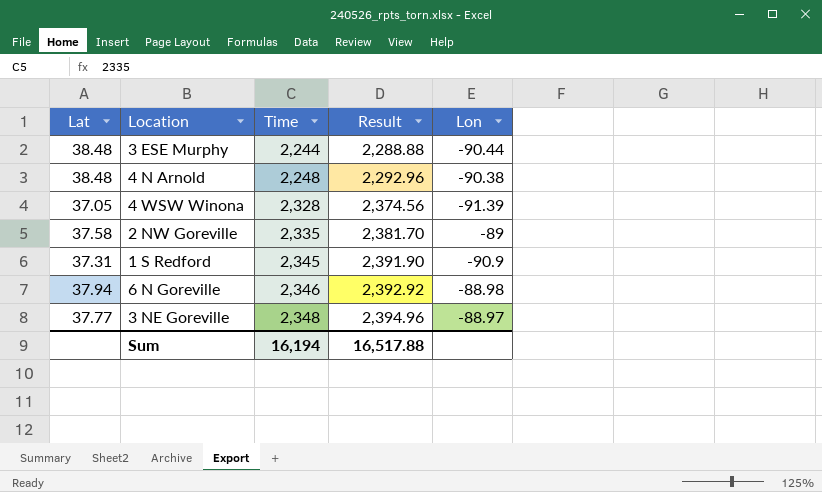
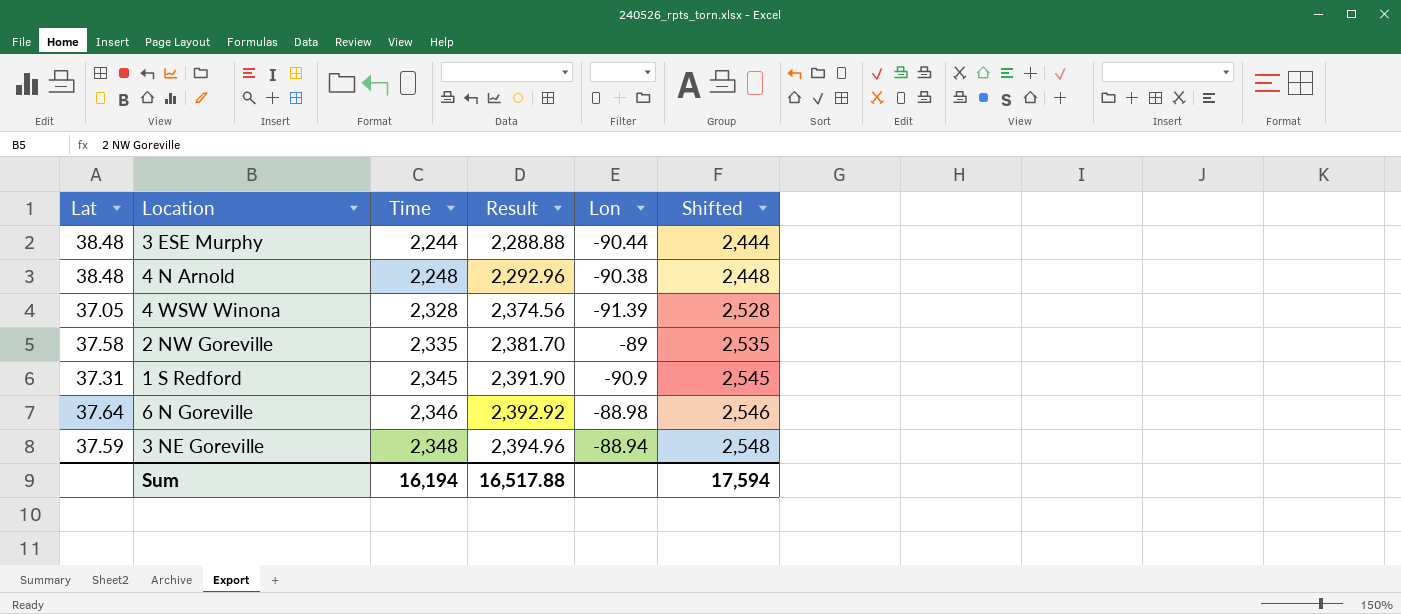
column Shifted | formula: none -> [Time] + 200
6 N Goreville | Lat: 37.94 -> 37.64
3 NE Goreville | Lat: 37.77 -> 37.59
3 NE Goreville | Lon: -88.97 -> -88.94

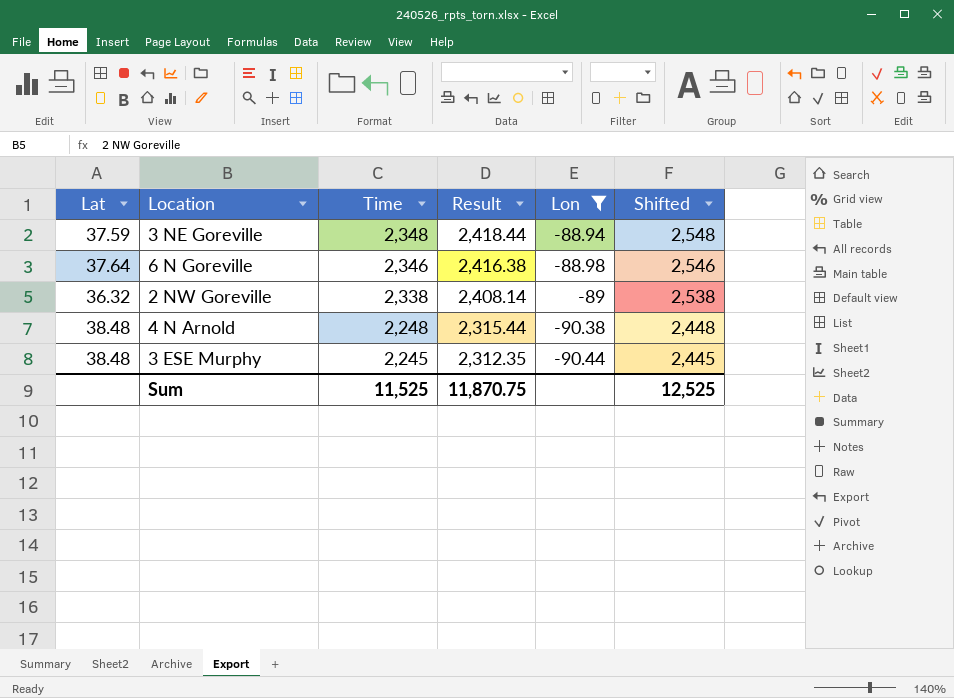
filter: none -> Lon >= -90.44
row order: Time ascending -> Time descending
column Result | formula: [Time] * 1.02 -> [Time] * 1.03
2 NW Goreville | Lat: 37.58 -> 36.32
2 NW Goreville | Time: 2,335 -> 2,338
2 NW Goreville | Shifted: 2,535 -> 2,538
3 ESE Murphy | Time: 2,244 -> 2,245
3 ESE Murphy | Shifted: 2,444 -> 2,445
Sum | Time: 16,194 -> 11,525
Sum | Result: 16,517.88 -> 11,870.75
Sum | Shifted: 17,594 -> 12,525

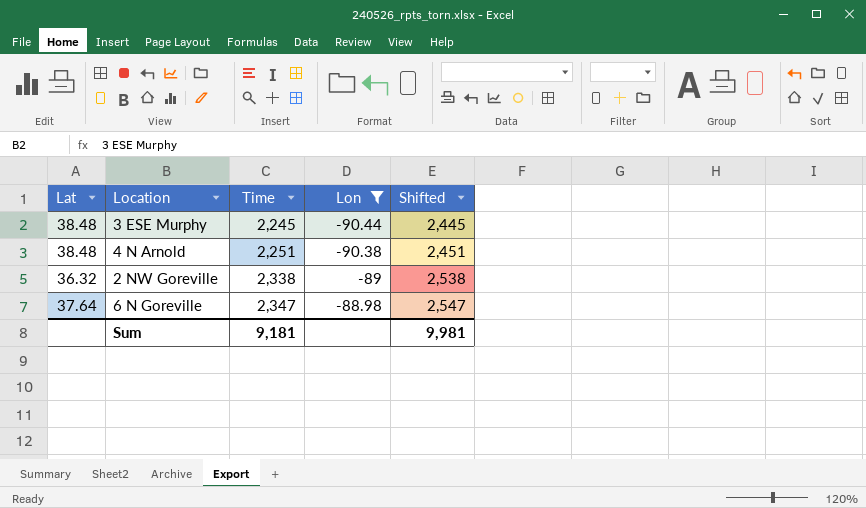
row order: Time descending -> Time ascending
column Result | formula: [Time] * 1.03 -> none
row 3 NE Goreville: 37.59 | 2,348 | 2,418.44 | -88.94 | 2,548 -> none
4 N Arnold | Time: 2,248 -> 2,251
4 N Arnold | Shifted: 2,448 -> 2,451
6 N Goreville | Time: 2,346 -> 2,347
6 N Goreville | Shifted: 2,546 -> 2,547
Sum | Time: 11,525 -> 9,181
Sum | Shifted: 12,525 -> 9,981

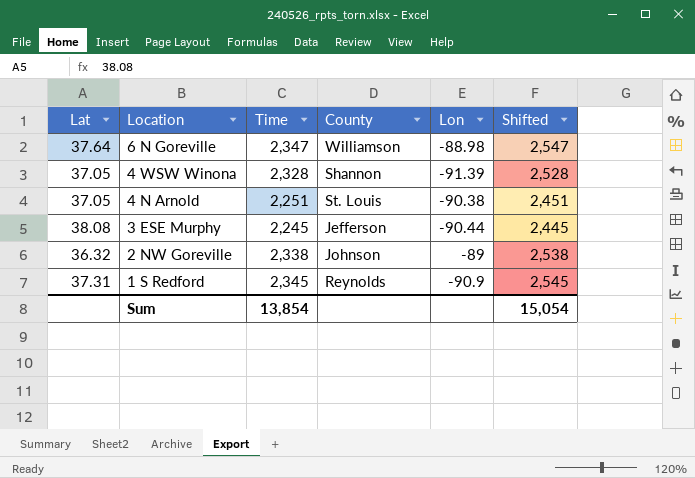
filter: Lon >= -90.44 -> none
row order: Time ascending -> Location descending
column County | position: none -> 4
4 N Arnold | Lat: 38.48 -> 37.05
3 ESE Murphy | Lat: 38.48 -> 38.08
Sum | Time: 9,181 -> 13,854
Sum | Shifted: 9,981 -> 15,054

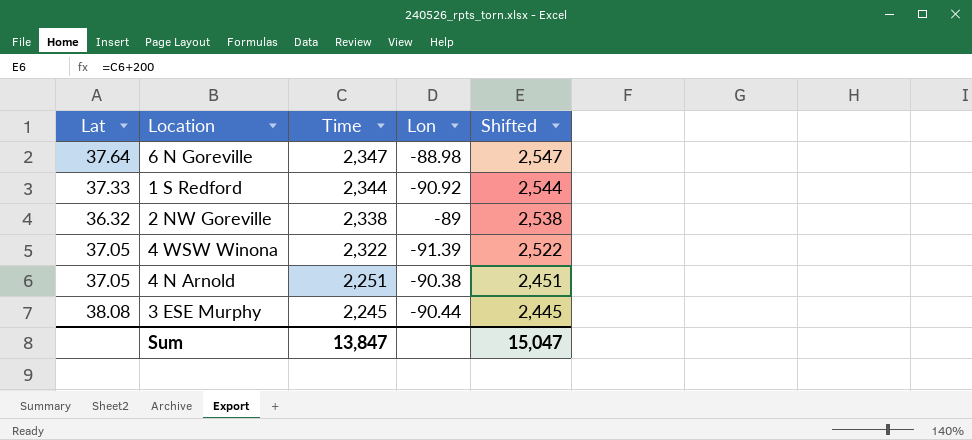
row order: Location descending -> Time descending
column County | position: 4 -> none
1 S Redford | Lat: 37.31 -> 37.33
1 S Redford | Time: 2,345 -> 2,344
1 S Redford | Lon: -90.9 -> -90.92
1 S Redford | Shifted: 2,545 -> 2,544
4 WSW Winona | Time: 2,328 -> 2,322
4 WSW Winona | Shifted: 2,528 -> 2,522
Sum | Time: 13,854 -> 13,847
Sum | Shifted: 15,054 -> 15,047

